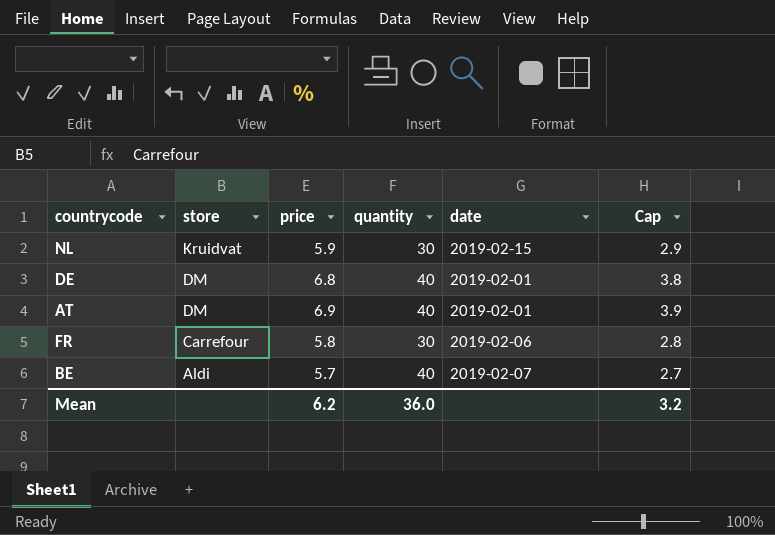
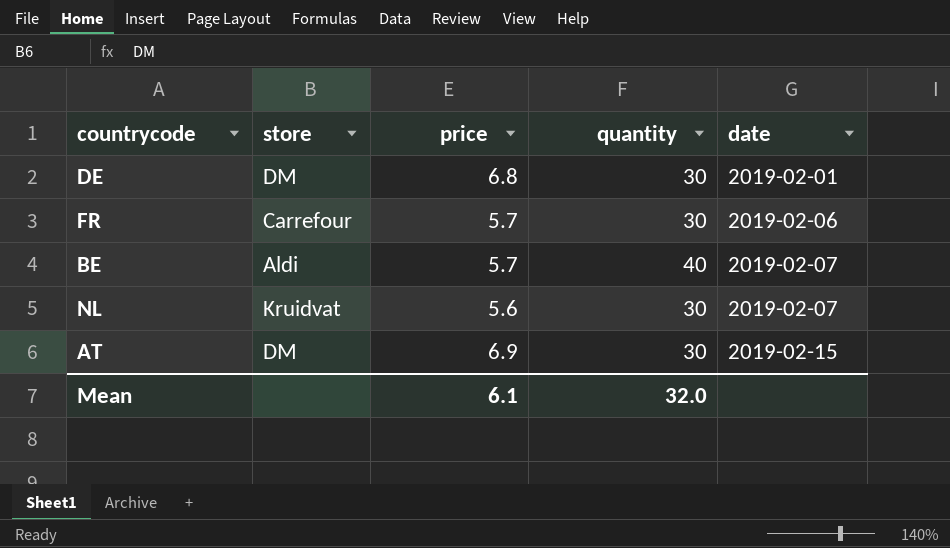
row order: store descending -> date ascending
column Cap | formula: [price] - 3 -> none
DE | quantity: 40 -> 30
FR | price: 5.8 -> 5.7
NL | price: 5.9 -> 5.6
NL | date: 2019-02-15 -> 2019-02-07
AT | quantity: 40 -> 30
AT | date: 2019-02-01 -> 2019-02-15
Mean | price: 6.2 -> 6.1
Mean | quantity: 36.0 -> 32.0

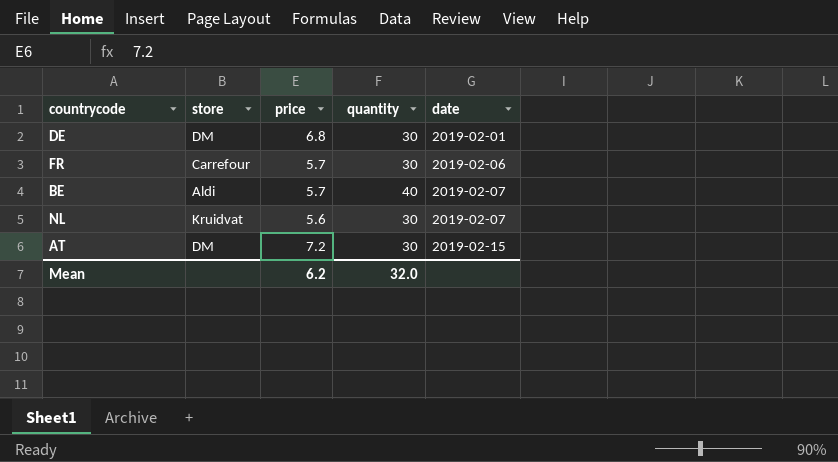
AT | price: 6.9 -> 7.2
Mean | price: 6.1 -> 6.2

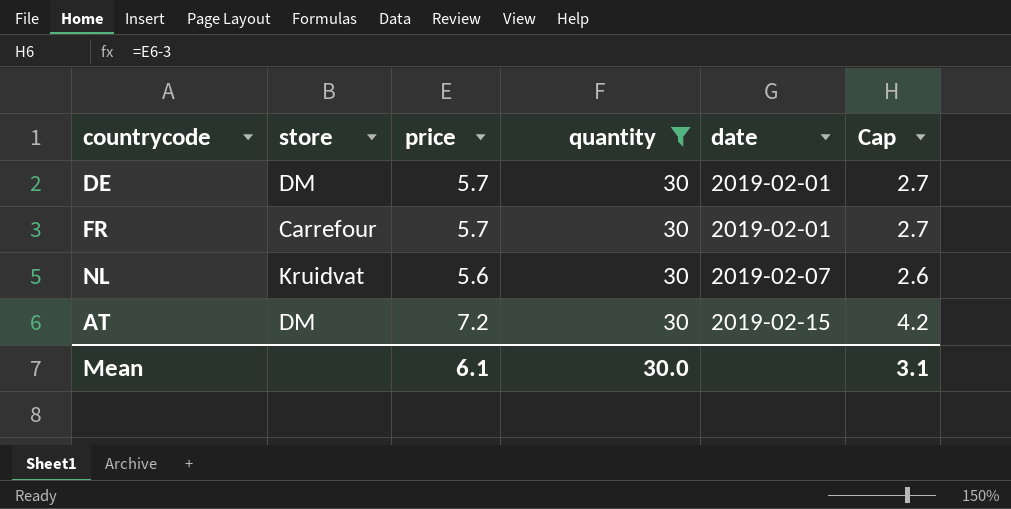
filter: none -> quantity = 30
column Cap | formula: none -> [price] - 3
DE | price: 6.8 -> 5.7
FR | date: 2019-02-06 -> 2019-02-01
Mean | price: 6.2 -> 6.1
Mean | quantity: 32.0 -> 30.0

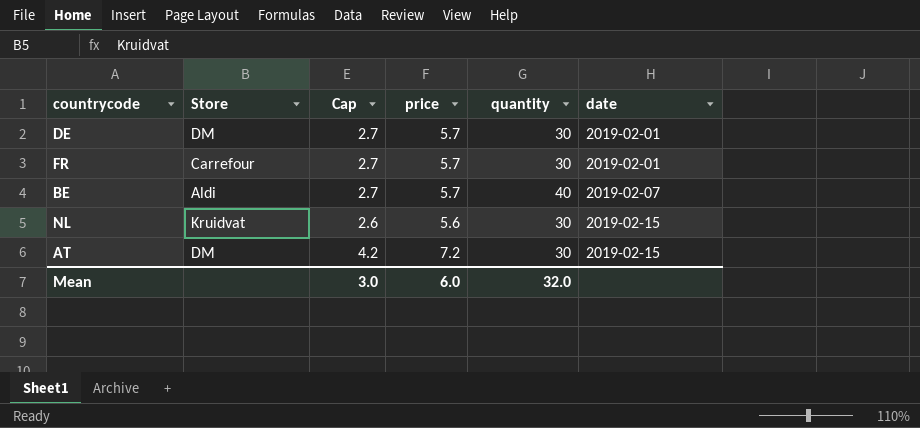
filter: quantity = 30 -> none
column name: store -> Store
column Cap | position: 6 -> 3
NL | date: 2019-02-07 -> 2019-02-15
Mean | Cap: 3.1 -> 3.0
Mean | price: 6.1 -> 6.0
Mean | quantity: 30.0 -> 32.0

